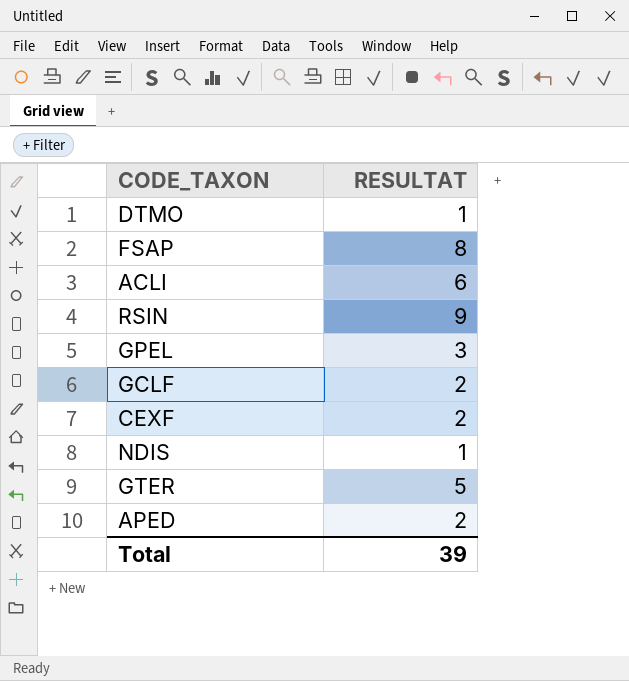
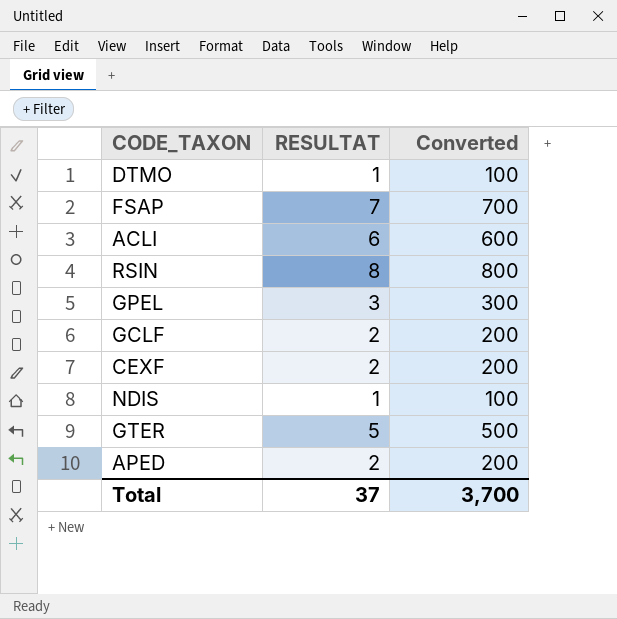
column Converted | formula: none -> [RESULTAT] * 100
FSAP | RESULTAT: 8 -> 7
RSIN | RESULTAT: 9 -> 8
Total | RESULTAT: 39 -> 37

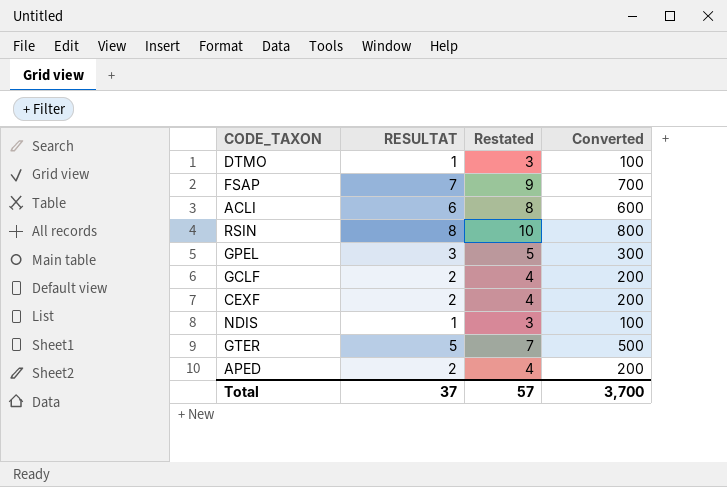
column Restated | formula: none -> [RESULTAT] + 2

